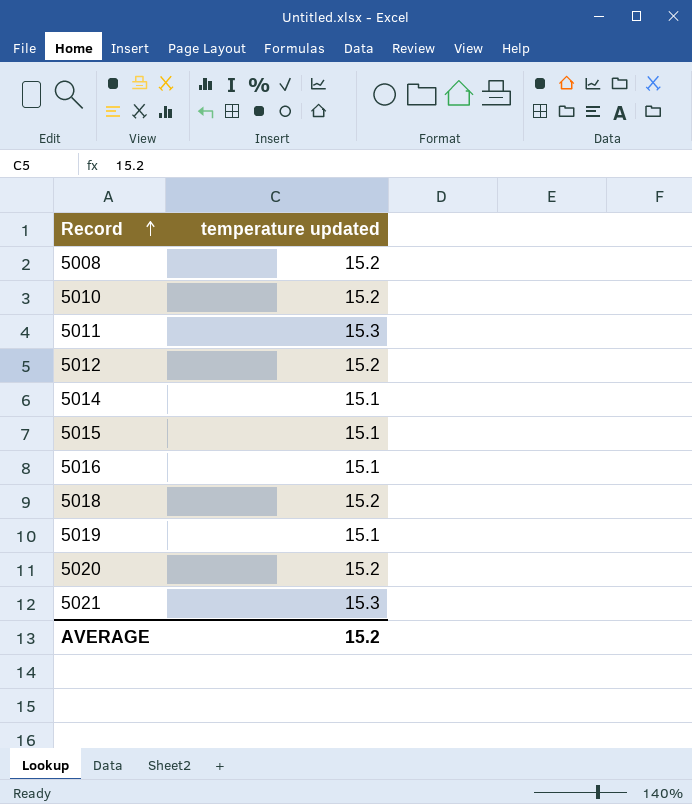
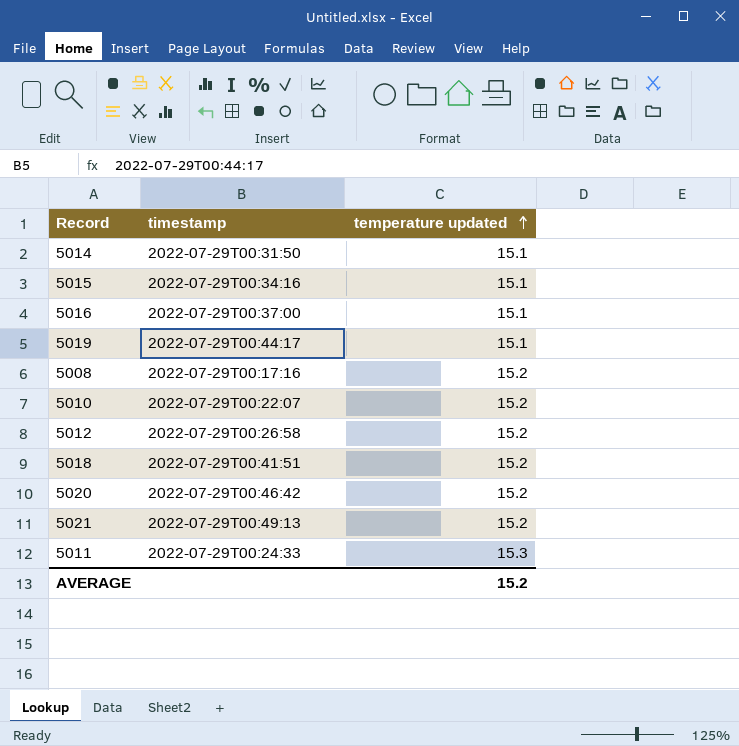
row order: Record ascending -> temperature updated ascending
column timestamp | position: none -> 2
5021 | temperature updated: 15.3 -> 15.2

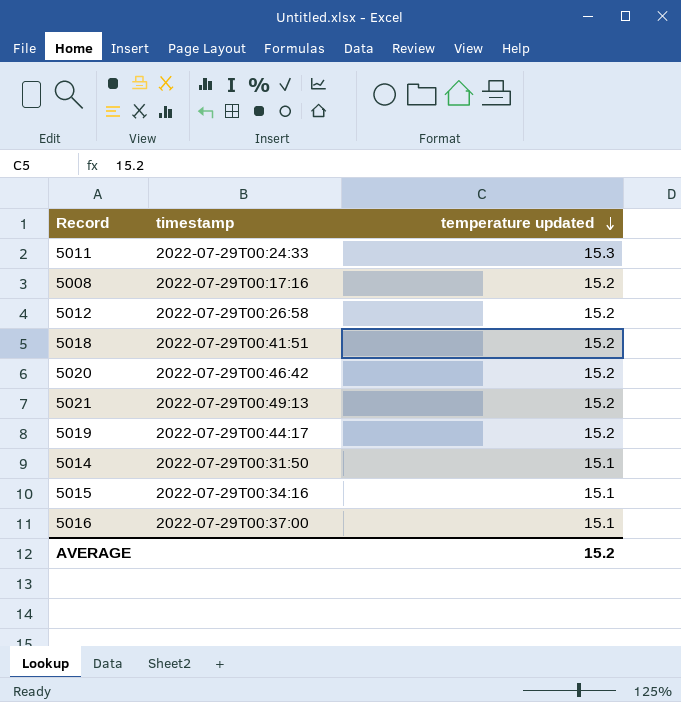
row order: temperature updated ascending -> temperature updated descending
row 5010: 2022-07-29T00:22:07 | 15.2 -> none
5019 | temperature updated: 15.1 -> 15.2

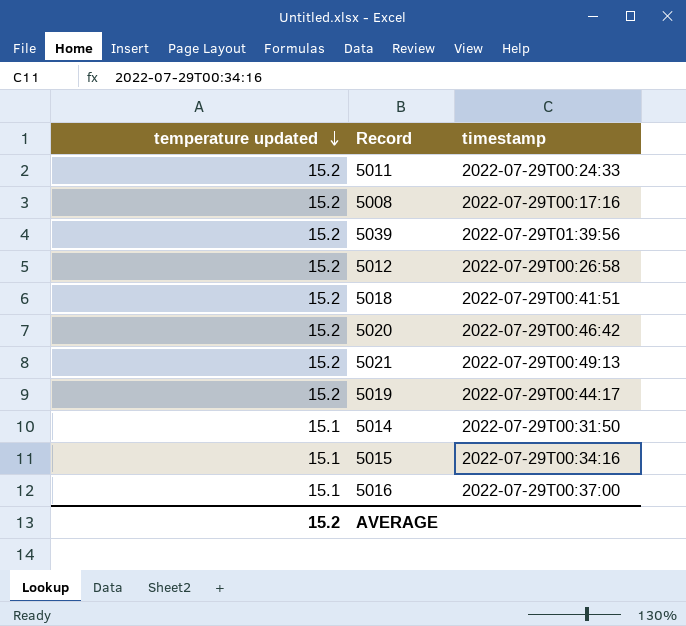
column temperature updated | position: 3 -> 1
5011 | temperature updated: 15.3 -> 15.2
row 5039: none -> 15.2 | 2022-07-29T01:39:56

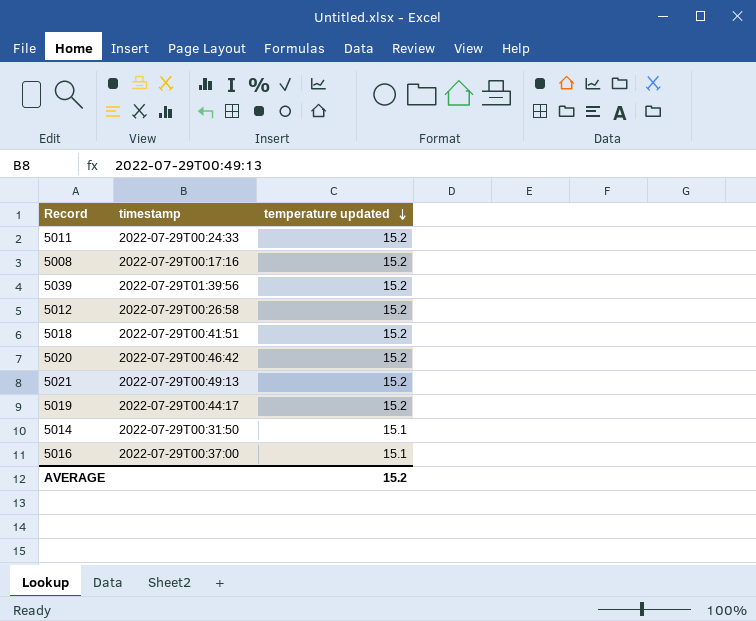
column temperature updated | position: 1 -> 3
row 5015: 15.1 | 2022-07-29T00:34:16 -> none

